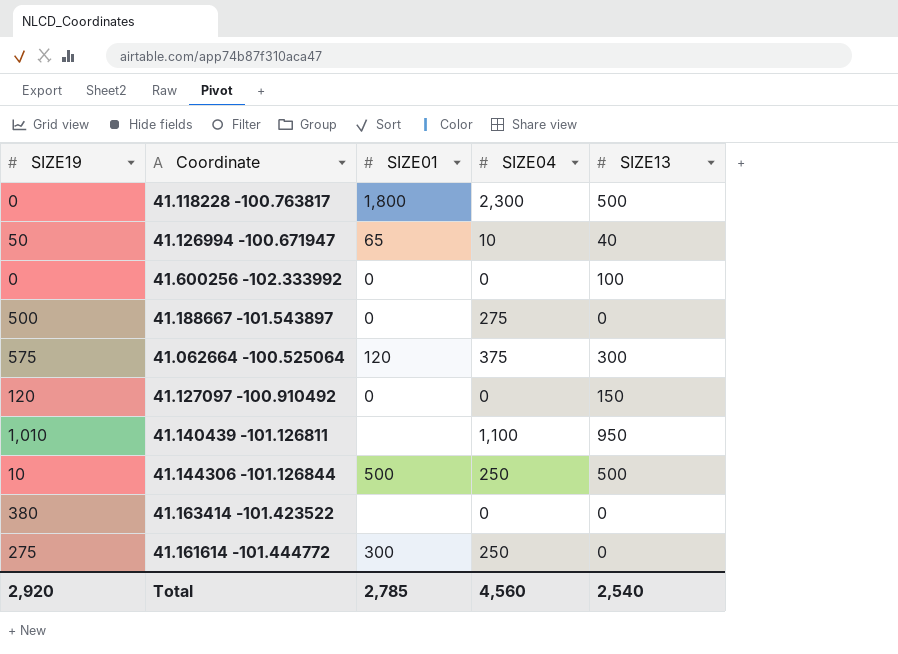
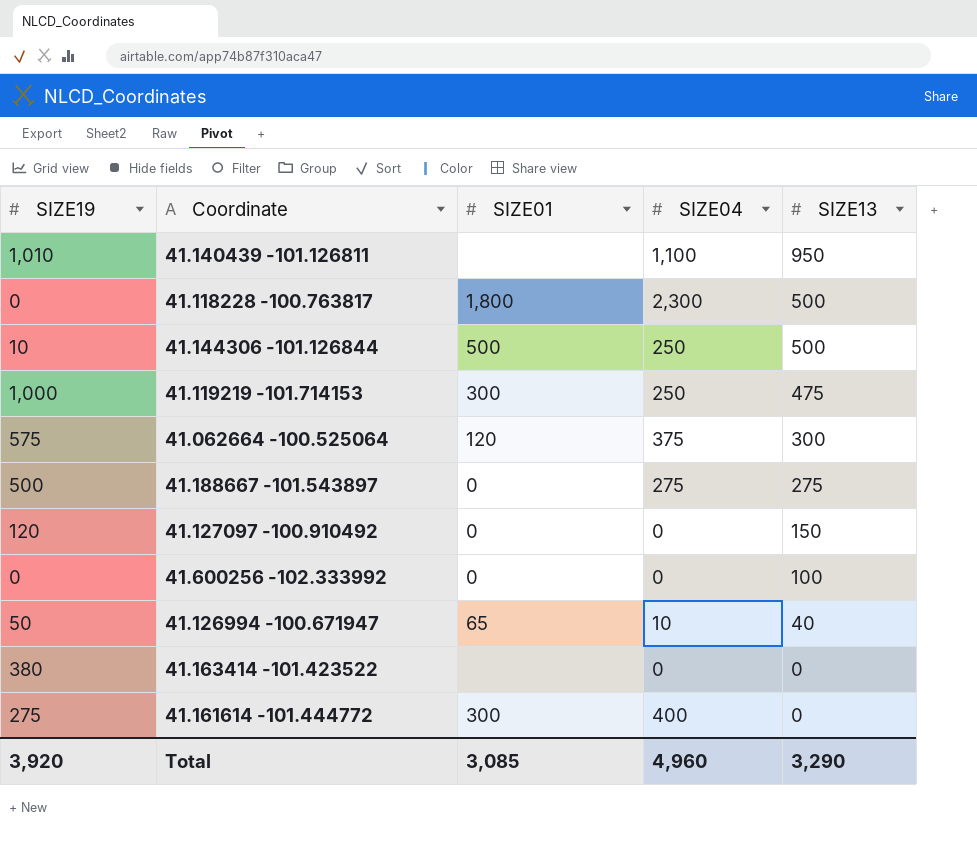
row order: none -> SIZE13 descending
row 41.119219 -101.714153: none -> 1,000 | 300 | 250 | 475
41.188667 -101.543897 | SIZE13: 0 -> 275
41.161614 -101.444772 | SIZE04: 250 -> 400
Total | SIZE19: 2,920 -> 3,920
Total | SIZE01: 2,785 -> 3,085
Total | SIZE04: 4,560 -> 4,960
Total | SIZE13: 2,540 -> 3,290

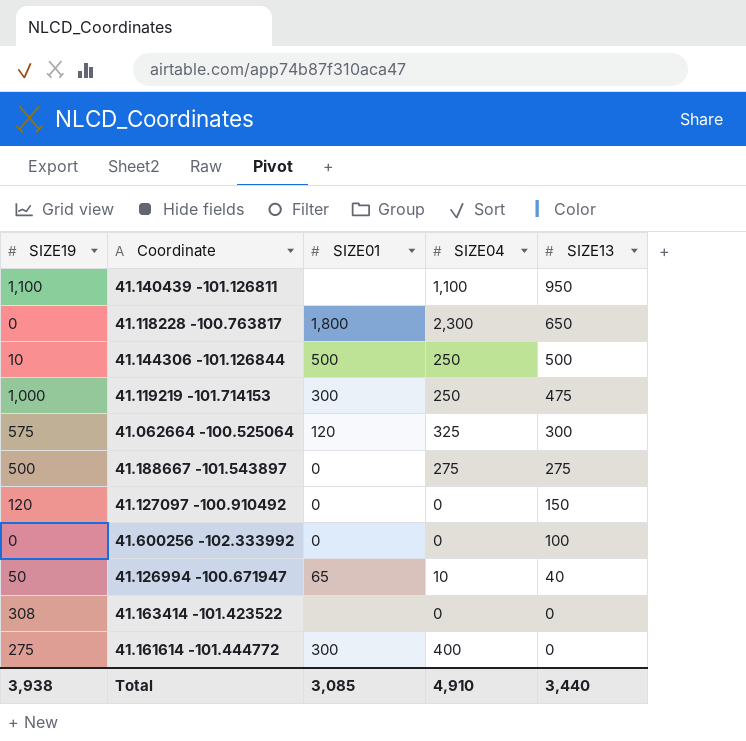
41.140439 -101.126811 | SIZE19: 1,010 -> 1,100
41.118228 -100.763817 | SIZE13: 500 -> 650
41.062664 -100.525064 | SIZE04: 375 -> 325
41.163414 -101.423522 | SIZE19: 380 -> 308
Total | SIZE19: 3,920 -> 3,938
Total | SIZE04: 4,960 -> 4,910
Total | SIZE13: 3,290 -> 3,440

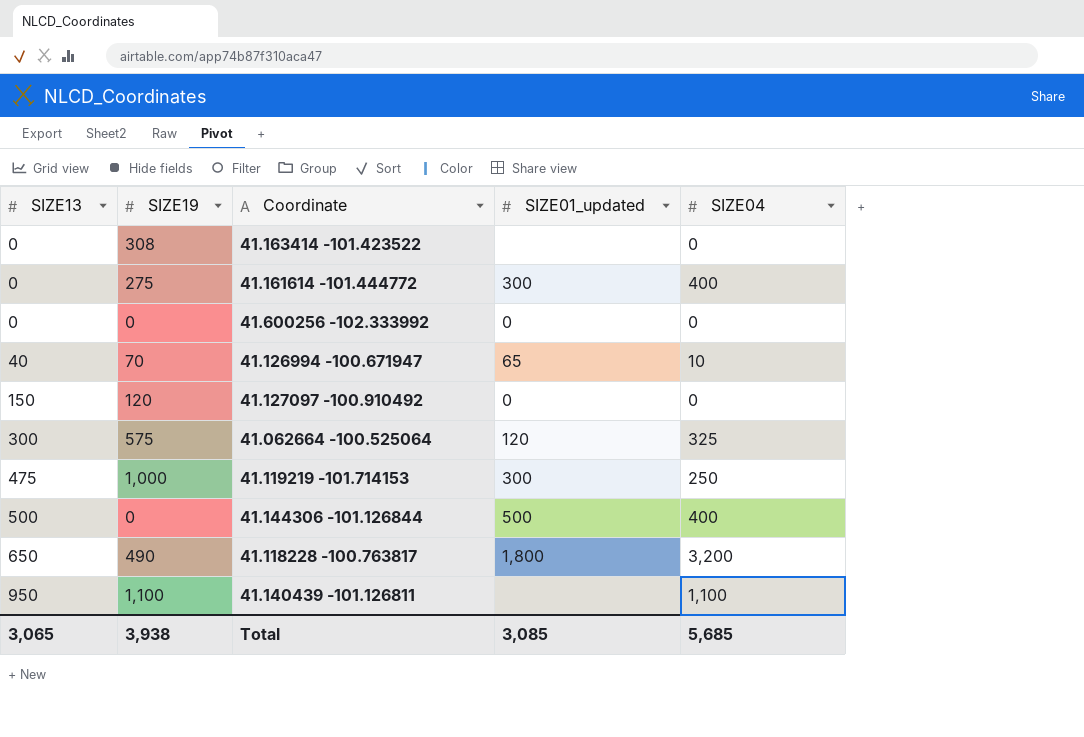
row order: SIZE13 descending -> SIZE13 ascending
column SIZE13 | position: 5 -> 1
column name: SIZE01 -> SIZE01_updated
row 41.188667 -101.543897: 500 | 0 | 275 | 275 -> none
41.600256 -102.333992 | SIZE13: 100 -> 0
41.126994 -100.671947 | SIZE19: 50 -> 70
41.144306 -101.126844 | SIZE19: 10 -> 0
41.144306 -101.126844 | SIZE04: 250 -> 400
41.118228 -100.763817 | SIZE19: 0 -> 490
41.118228 -100.763817 | SIZE04: 2,300 -> 3,200
Total | SIZE13: 3,440 -> 3,065
Total | SIZE04: 4,910 -> 5,685

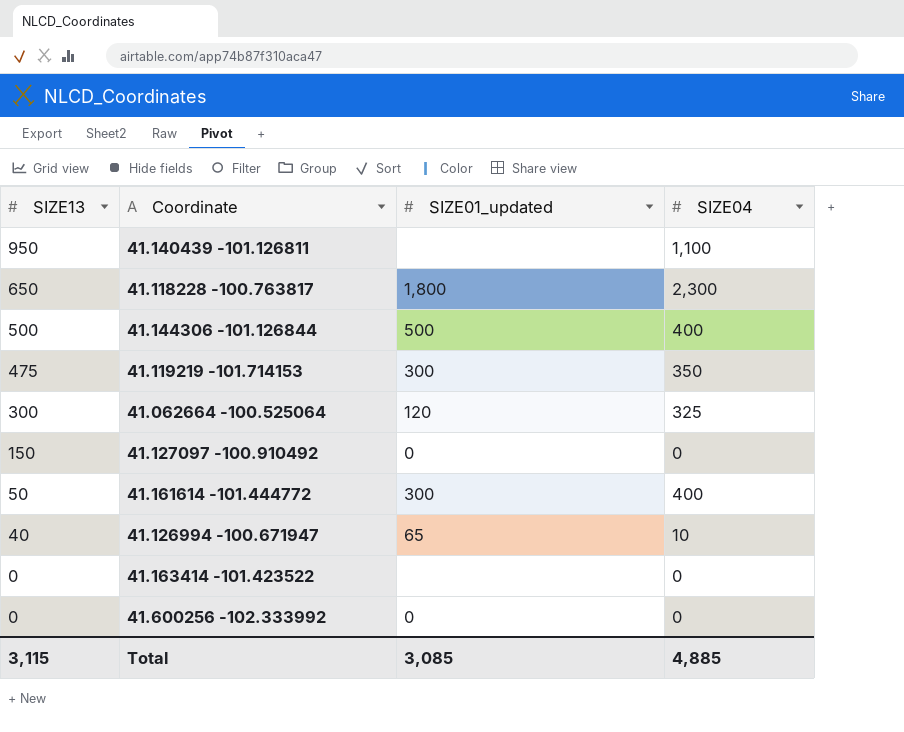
row order: SIZE13 ascending -> SIZE13 descending
column SIZE19 | position: 2 -> none
41.118228 -100.763817 | SIZE04: 3,200 -> 2,300
41.119219 -101.714153 | SIZE04: 250 -> 350
41.161614 -101.444772 | SIZE13: 0 -> 50
Total | SIZE13: 3,065 -> 3,115
Total | SIZE04: 5,685 -> 4,885

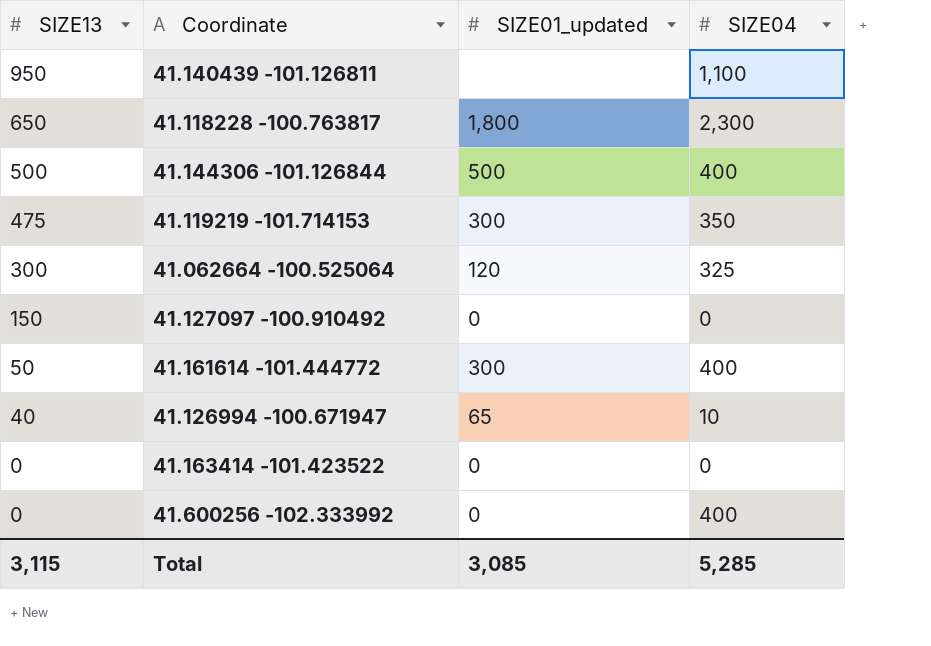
41.163414 -101.423522 | SIZE01_updated: none -> 0
41.600256 -102.333992 | SIZE04: 0 -> 400
Total | SIZE04: 4,885 -> 5,285

